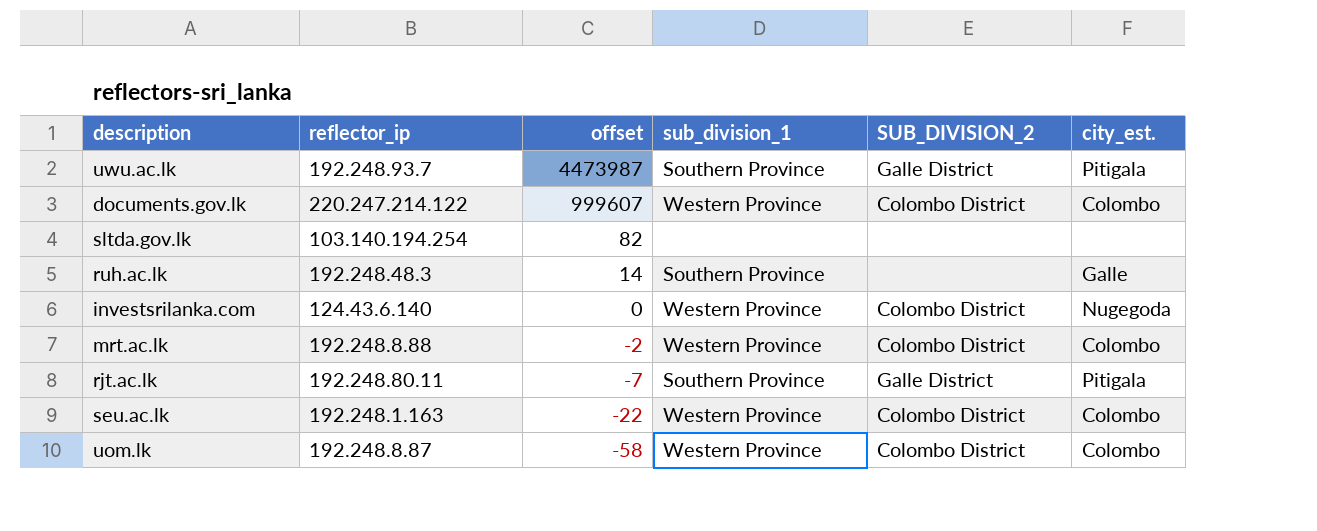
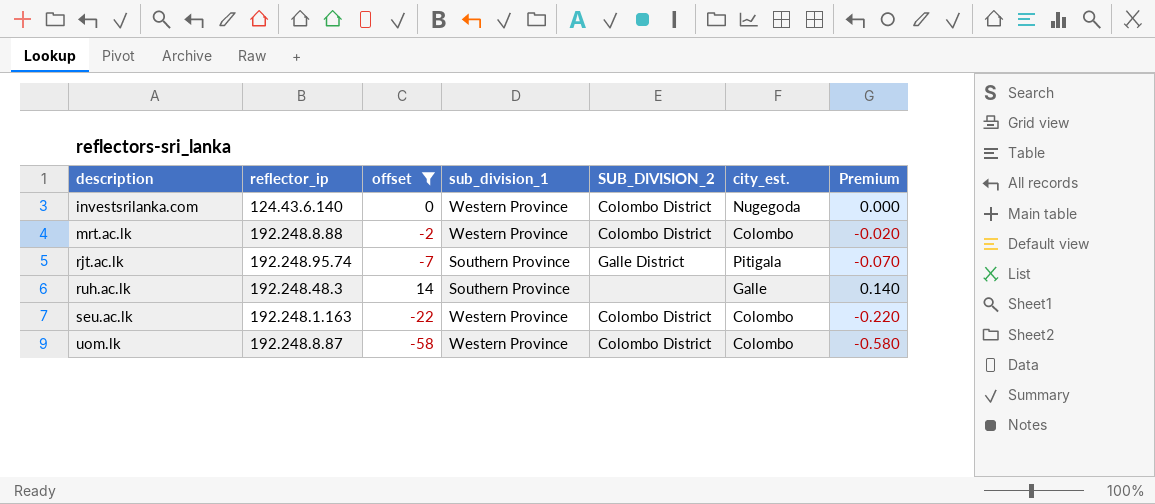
filter: none -> offset <= 14
row order: offset descending -> description ascending
column Premium | formula: none -> [offset] * 0.01
rjt.ac.lk | reflector_ip: 192.248.80.11 -> 192.248.95.74

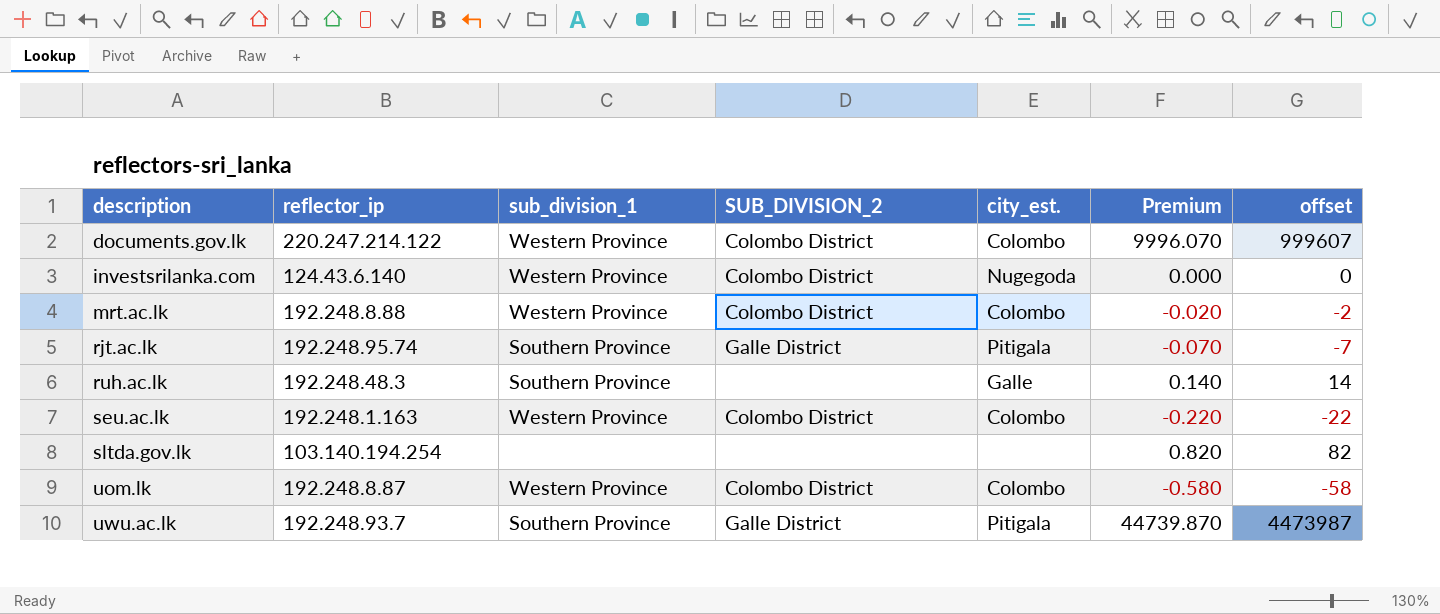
filter: offset <= 14 -> none
column offset | position: 3 -> 7

